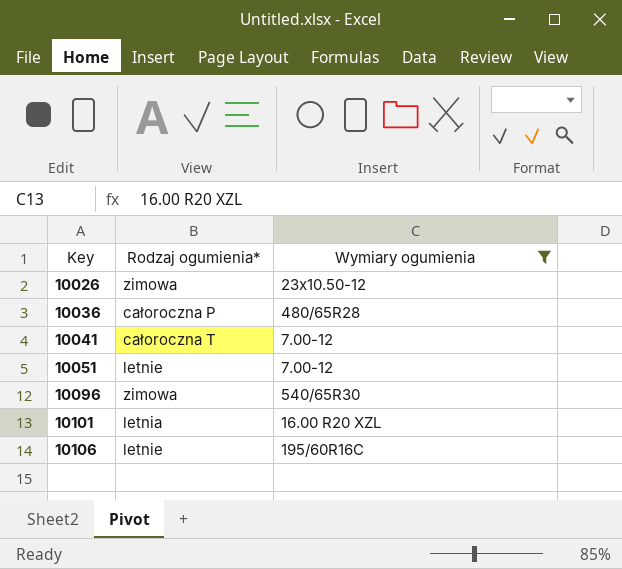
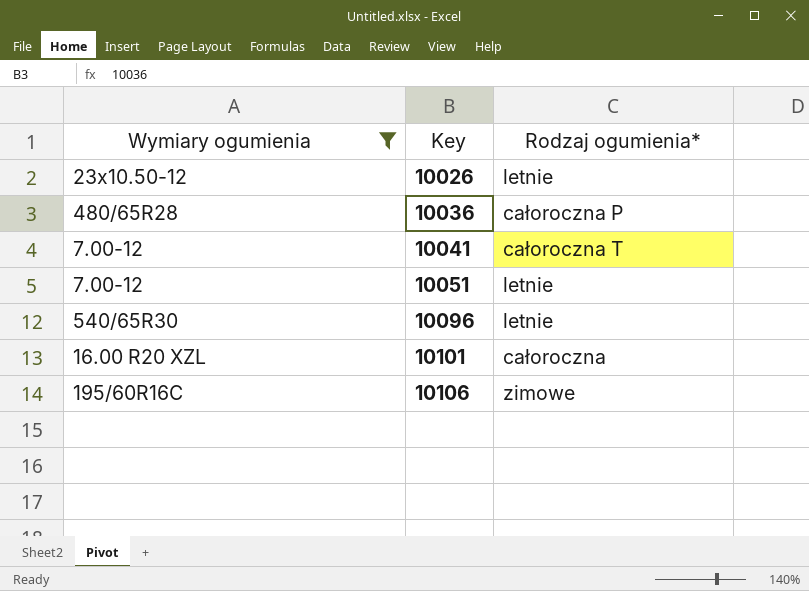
column Wymiary ogumienia | position: 3 -> 1
10026 | Rodzaj ogumienia*: zimowa -> letnie
10096 | Rodzaj ogumienia*: zimowa -> letnie
10101 | Rodzaj ogumienia*: letnia -> całoroczna
10106 | Rodzaj ogumienia*: letnie -> zimowe

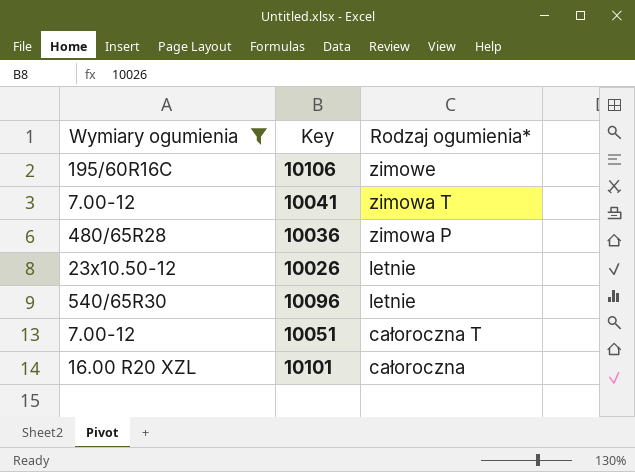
row order: Key ascending -> Rodzaj ogumienia* descending
10041 | Rodzaj ogumienia*: całoroczna T -> zimowa T
10036 | Rodzaj ogumienia*: całoroczna P -> zimowa P
10051 | Rodzaj ogumienia*: letnie -> całoroczna T

